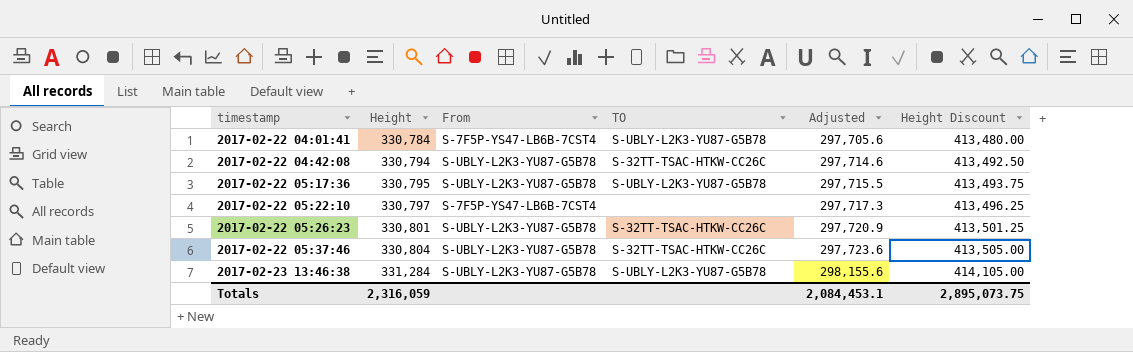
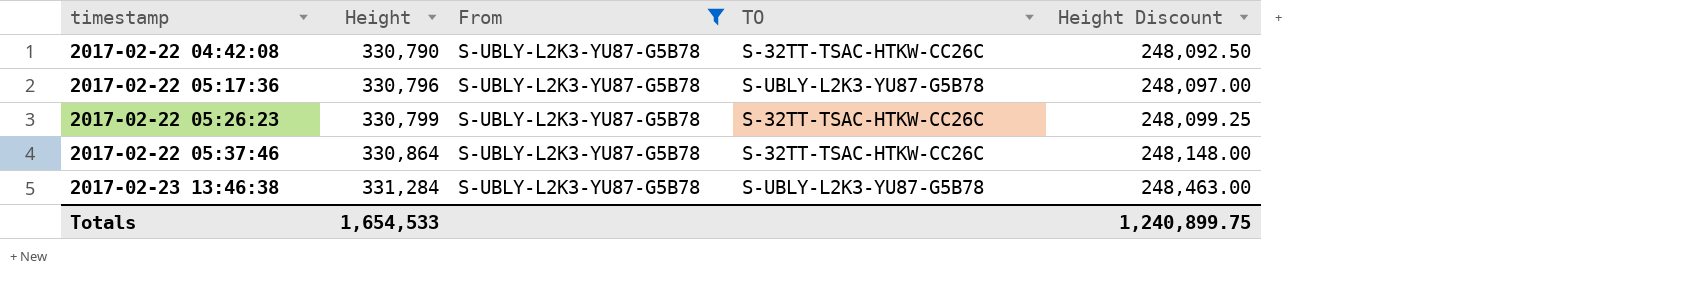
filter: none -> From = S-UBLY-L2K3-YU87-G5B78
column Adjusted | formula: [Height] * 0.9 -> none
column Height Discount | formula: [Height] * 1.25 -> [Height] * 0.75
2017-02-22 04:42:08 | Height: 330,794 -> 330,790
2017-02-22 05:17:36 | Height: 330,795 -> 330,796
2017-02-22 05:26:23 | Height: 330,801 -> 330,799
2017-02-22 05:37:46 | Height: 330,804 -> 330,864
Totals | Height: 2,316,059 -> 1,654,533
Totals | Height Discount: 2,895,073.75 -> 1,240,899.75

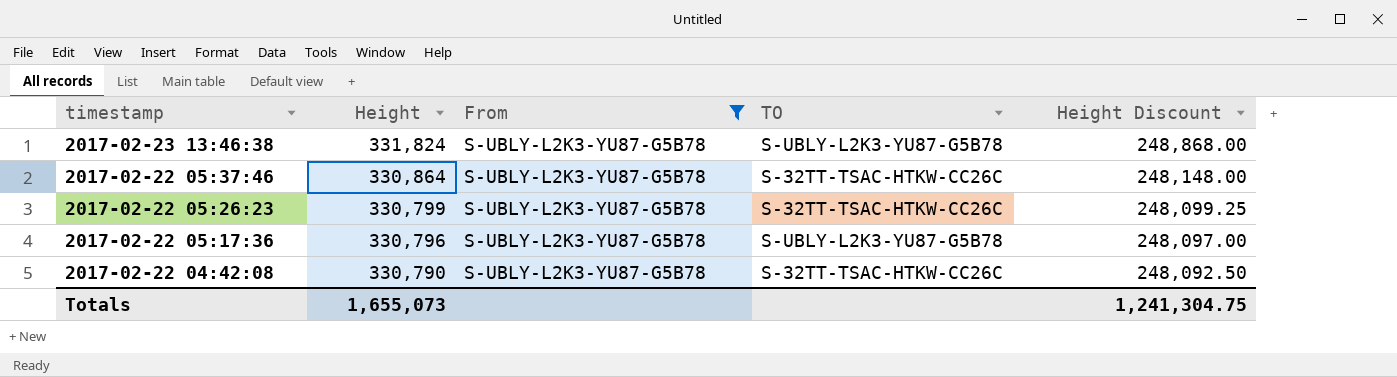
row order: timestamp ascending -> timestamp descending
2017-02-23 13:46:38 | Height: 331,284 -> 331,824
2017-02-23 13:46:38 | Height Discount: 248,463.00 -> 248,868.00
Totals | Height: 1,654,533 -> 1,655,073
Totals | Height Discount: 1,240,899.75 -> 1,241,304.75

